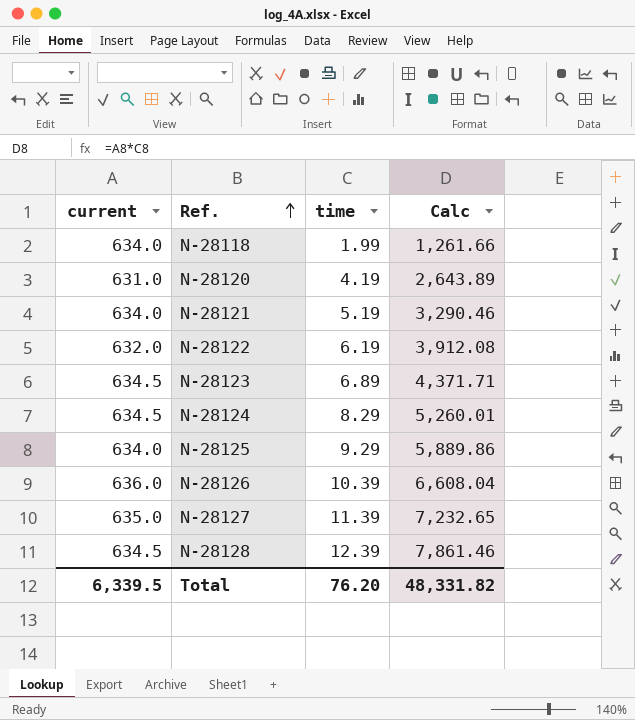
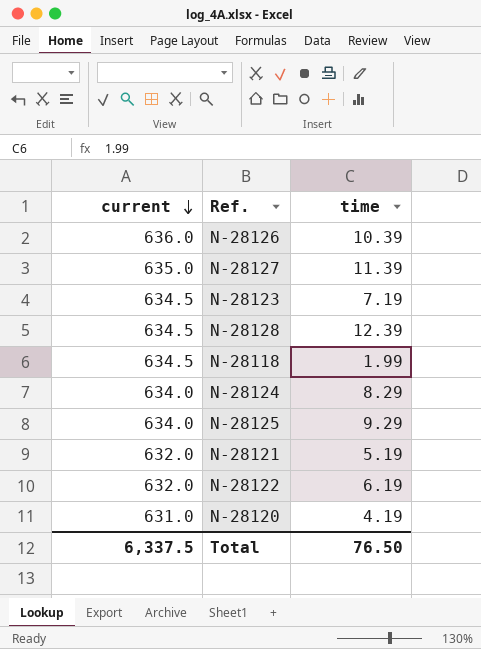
row order: Ref. ascending -> current descending
column Calc | formula: [current] * [time] -> none
N-28123 | time: 6.89 -> 7.19
N-28118 | current: 634.0 -> 634.5
N-28124 | current: 634.5 -> 634.0
N-28121 | current: 634.0 -> 632.0
Total | current: 6,339.5 -> 6,337.5
Total | time: 76.20 -> 76.50

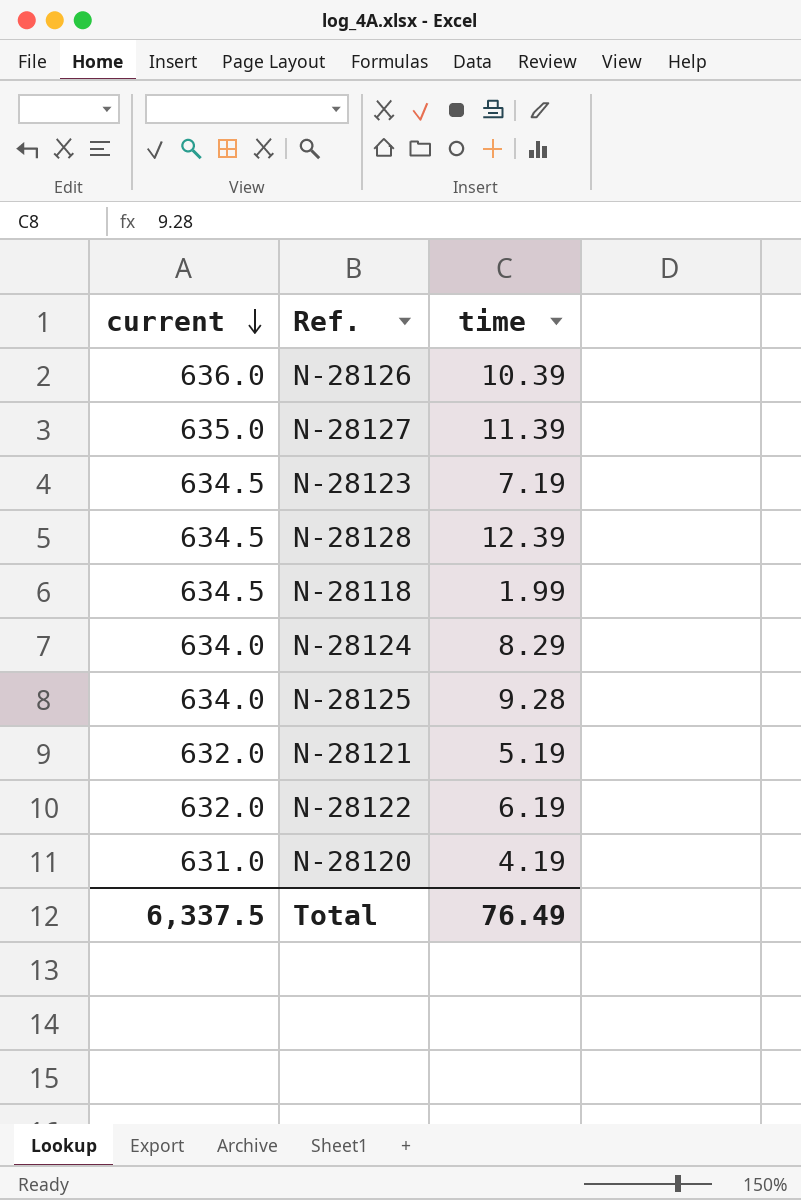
N-28125 | time: 9.29 -> 9.28
Total | time: 76.50 -> 76.49

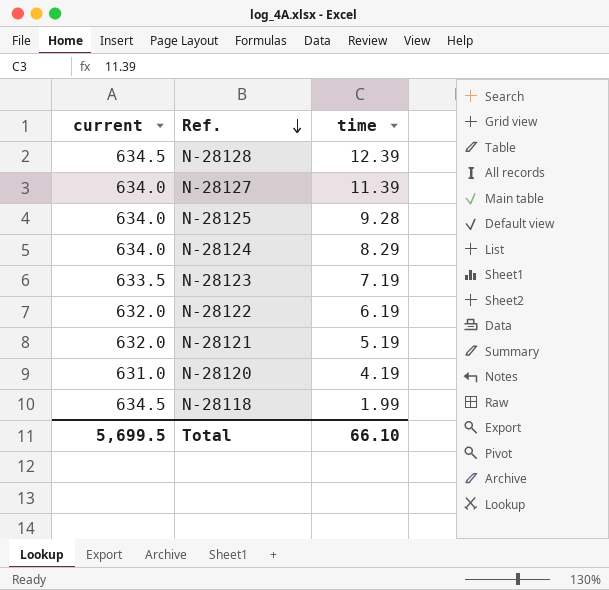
row order: current descending -> Ref. descending
row N-28126: 636.0 | 10.39 -> none
N-28127 | current: 635.0 -> 634.0
N-28123 | current: 634.5 -> 633.5
Total | current: 6,337.5 -> 5,699.5
Total | time: 76.49 -> 66.10

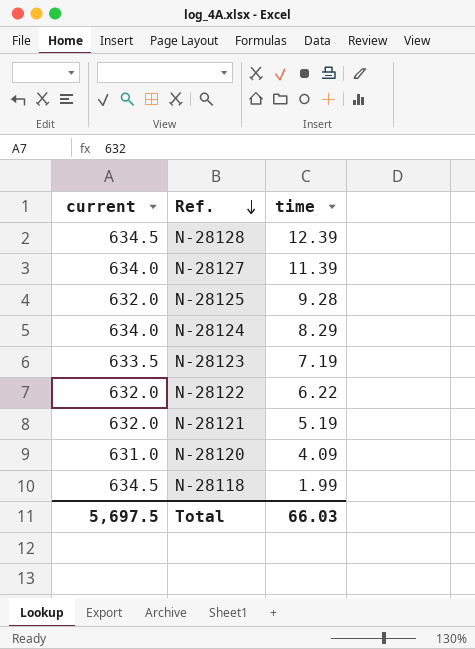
N-28125 | current: 634.0 -> 632.0
N-28122 | time: 6.19 -> 6.22
N-28120 | time: 4.19 -> 4.09
Total | current: 5,699.5 -> 5,697.5
Total | time: 66.10 -> 66.03

